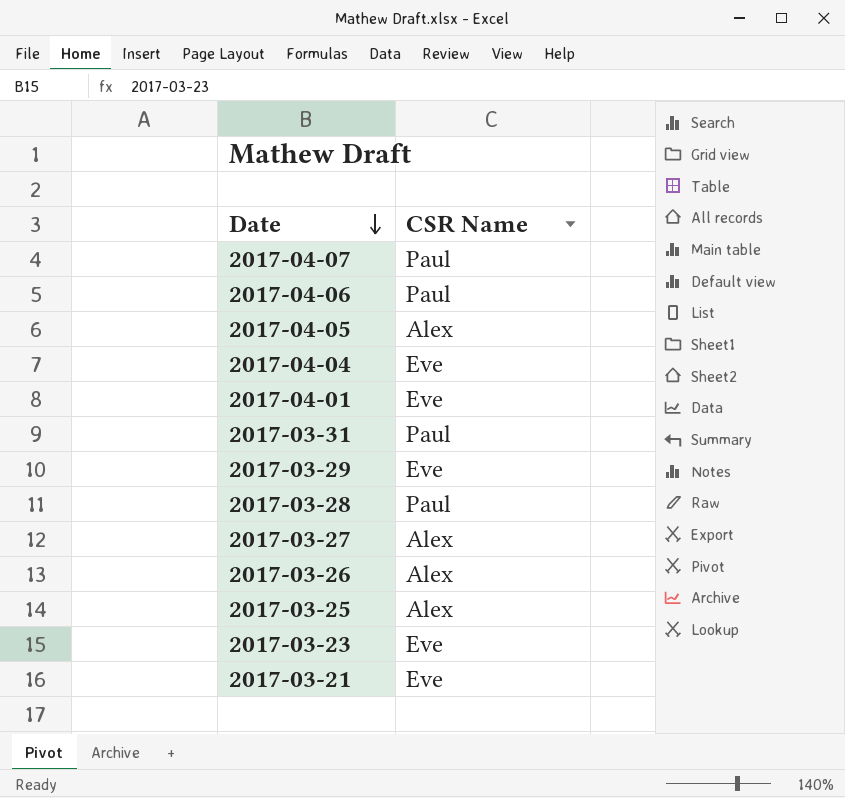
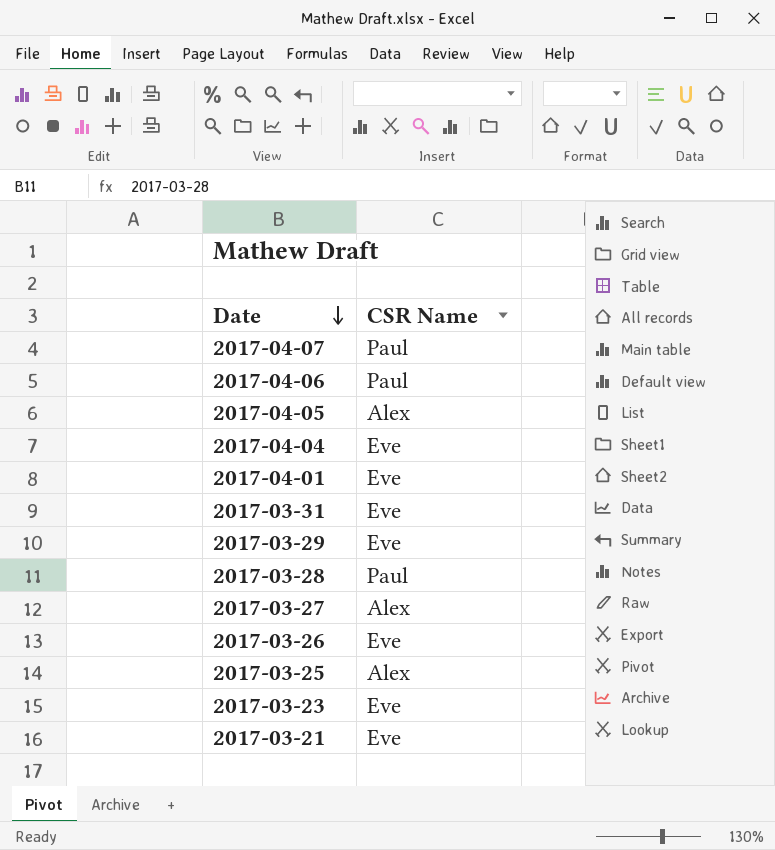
2017-03-31 | CSR Name: Paul -> Eve
2017-03-26 | CSR Name: Alex -> Eve

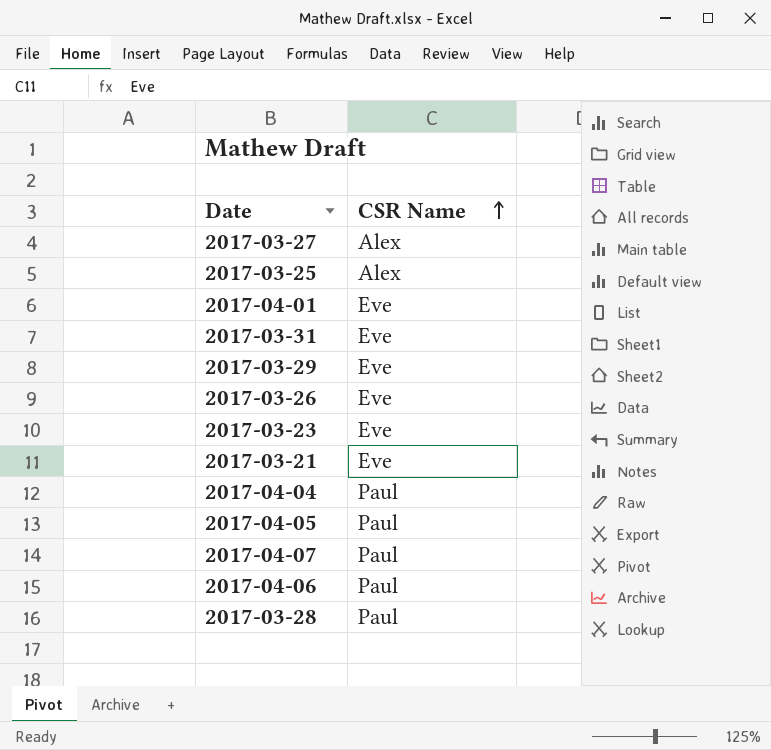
row order: Date descending -> CSR Name ascending
2017-04-04 | CSR Name: Eve -> Paul
2017-04-05 | CSR Name: Alex -> Paul

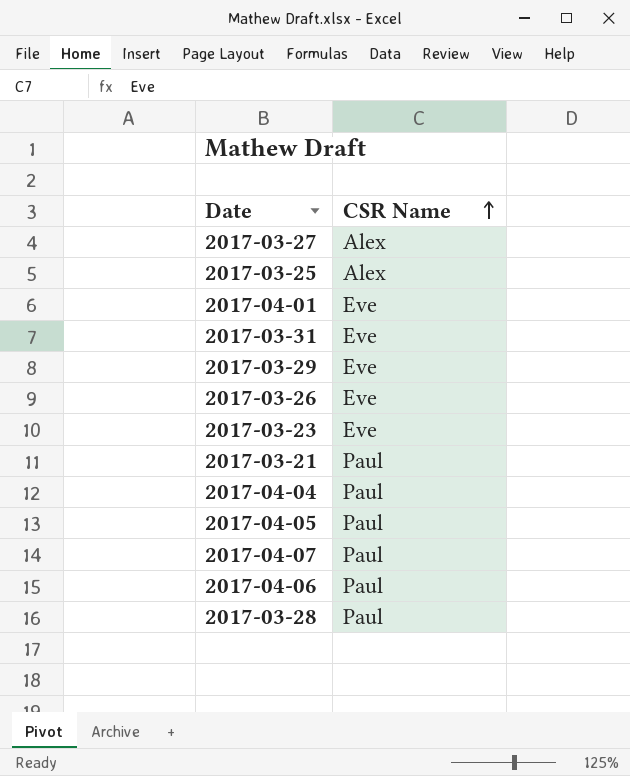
2017-03-21 | CSR Name: Eve -> Paul

